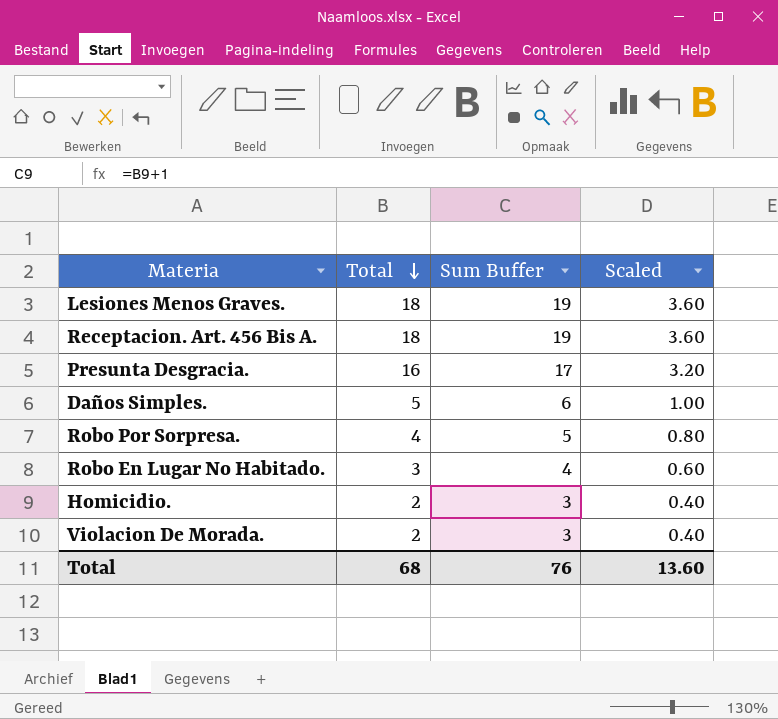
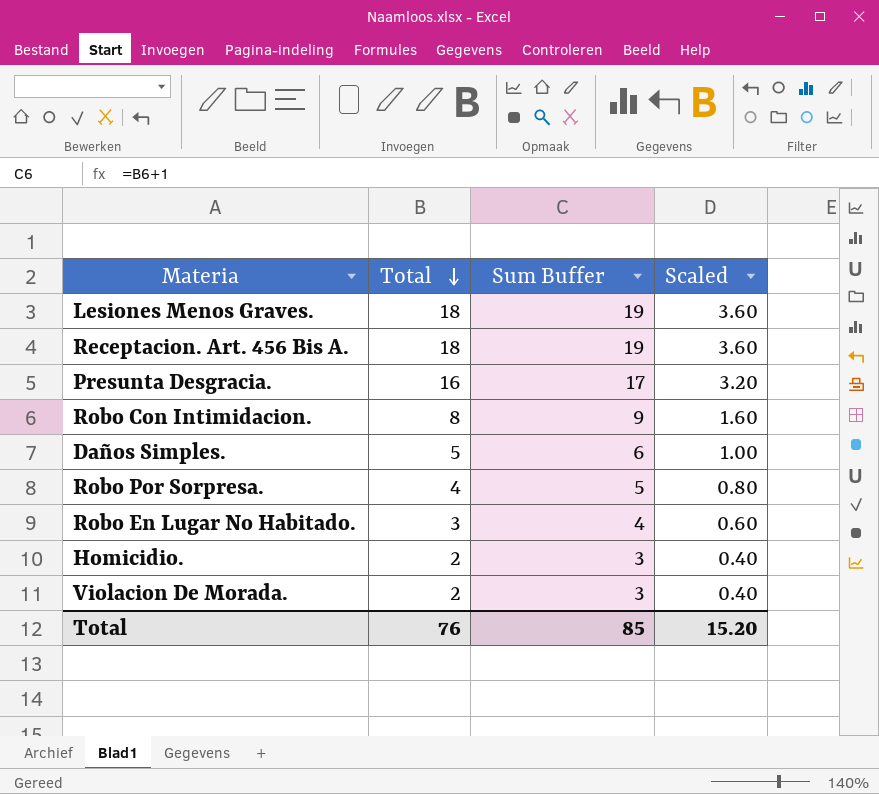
row Robo Con Intimidacion.: none -> 8 | 9 | 1.60
Total | Total: 68 -> 76
Total | Sum Buffer: 76 -> 85
Total | Scaled: 13.60 -> 15.20

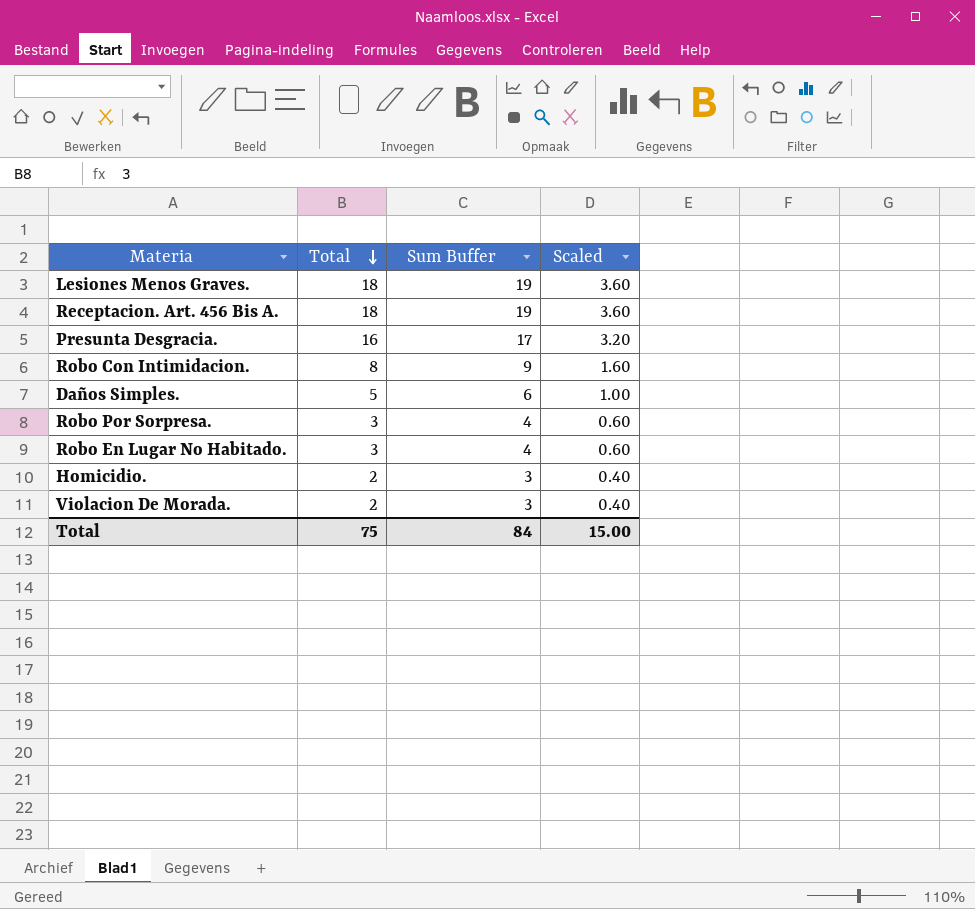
Robo Por Sorpresa. | Total: 4 -> 3
Robo Por Sorpresa. | Sum Buffer: 5 -> 4
Robo Por Sorpresa. | Scaled: 0.80 -> 0.60
Total | Total: 76 -> 75
Total | Sum Buffer: 85 -> 84
Total | Scaled: 15.20 -> 15.00

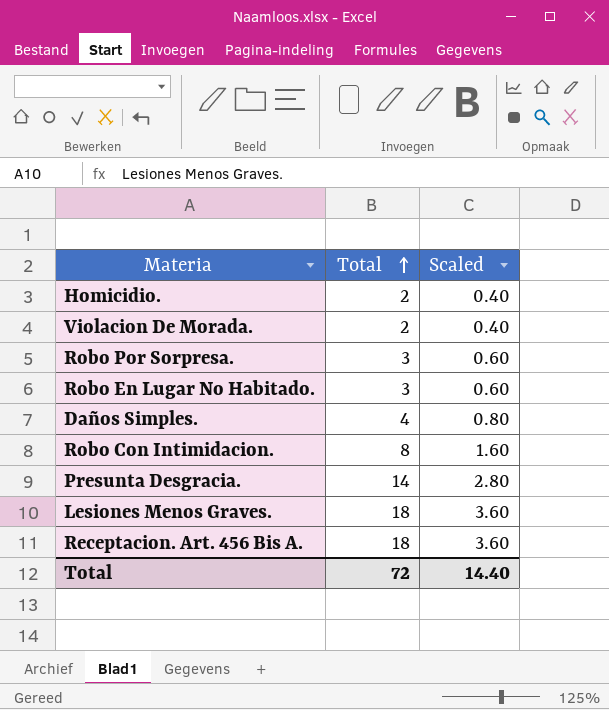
row order: Total descending -> Total ascending
column Sum Buffer | formula: [Total] + 1 -> none
Daños Simples. | Total: 5 -> 4
Daños Simples. | Scaled: 1.00 -> 0.80
Presunta Desgracia. | Total: 16 -> 14
Presunta Desgracia. | Scaled: 3.20 -> 2.80
Total | Total: 75 -> 72
Total | Scaled: 15.00 -> 14.40

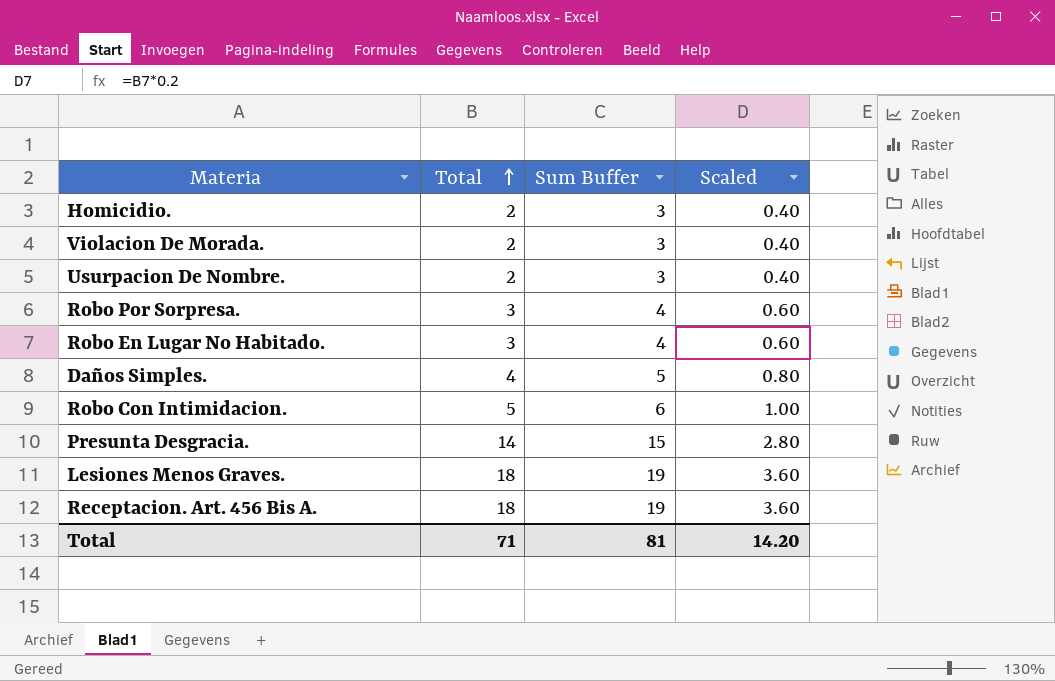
column Sum Buffer | formula: none -> [Total] + 1
row Usurpacion De Nombre.: none -> 2 | 3 | 0.40
Robo Con Intimidacion. | Total: 8 -> 5
Robo Con Intimidacion. | Scaled: 1.60 -> 1.00
Total | Total: 72 -> 71
Total | Scaled: 14.40 -> 14.20

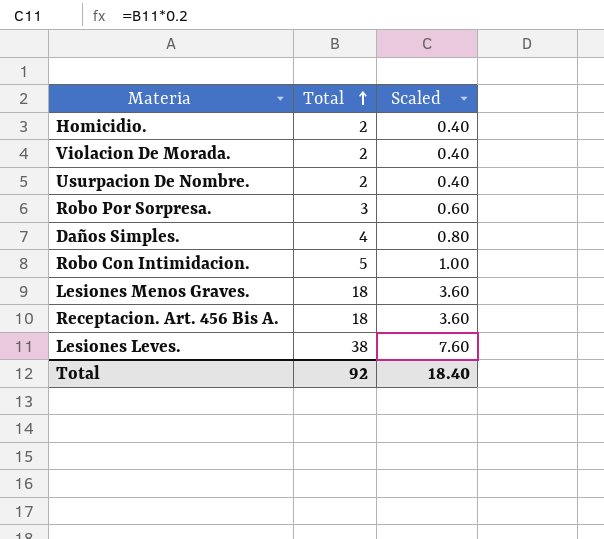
column Sum Buffer | formula: [Total] + 1 -> none
row Robo En Lugar No Habitado.: 3 | 4 | 0.60 -> none
row Presunta Desgracia.: 14 | 15 | 2.80 -> none
row Lesiones Leves.: none -> 38 | 7.60
Total | Total: 71 -> 92
Total | Scaled: 14.20 -> 18.40

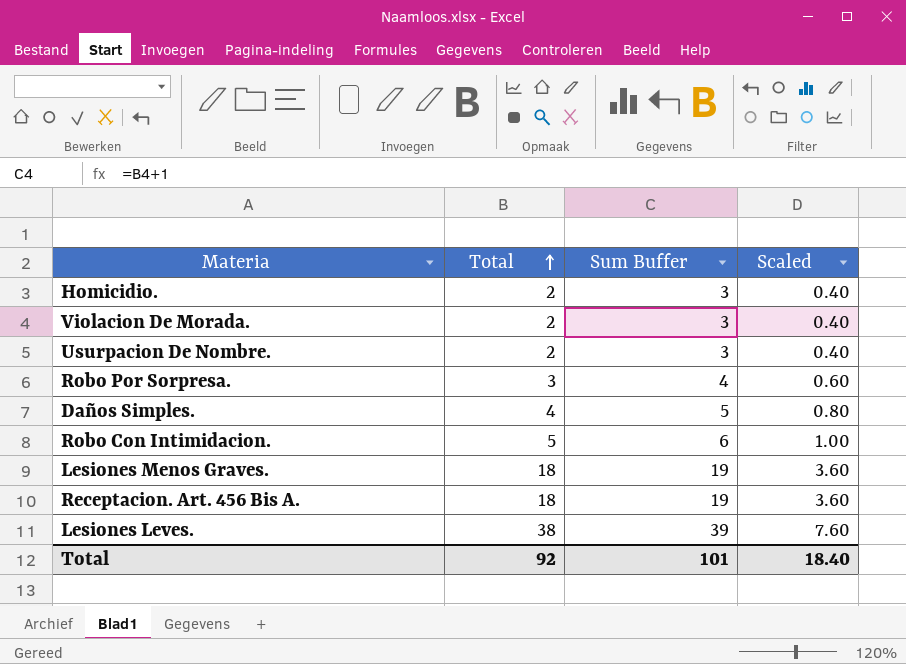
column Sum Buffer | formula: none -> [Total] + 1

